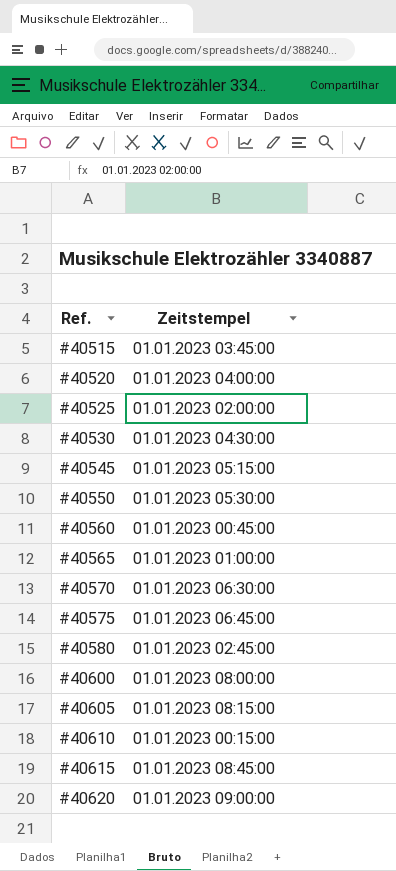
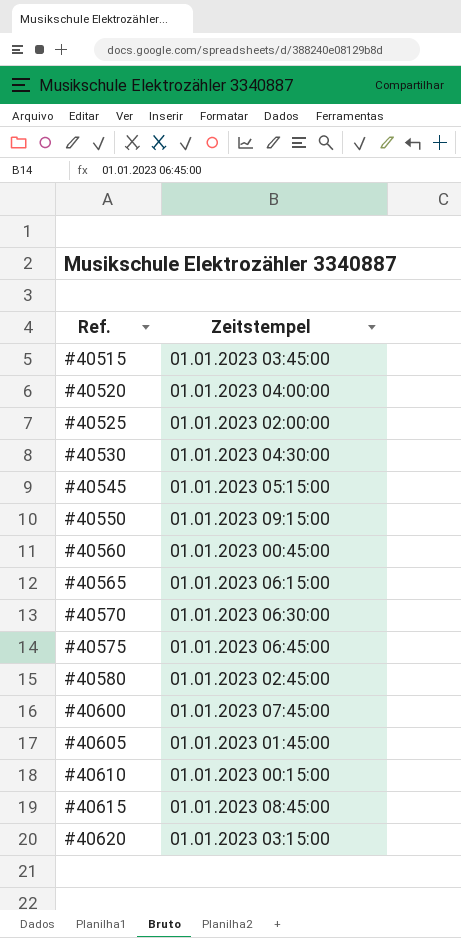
#40550 | Zeitstempel: 01.01.2023 05:30:00 -> 01.01.2023 09:15:00
#40565 | Zeitstempel: 01.01.2023 01:00:00 -> 01.01.2023 06:15:00
#40600 | Zeitstempel: 01.01.2023 08:00:00 -> 01.01.2023 07:45:00
#40605 | Zeitstempel: 01.01.2023 08:15:00 -> 01.01.2023 01:45:00
#40620 | Zeitstempel: 01.01.2023 09:00:00 -> 01.01.2023 03:15:00

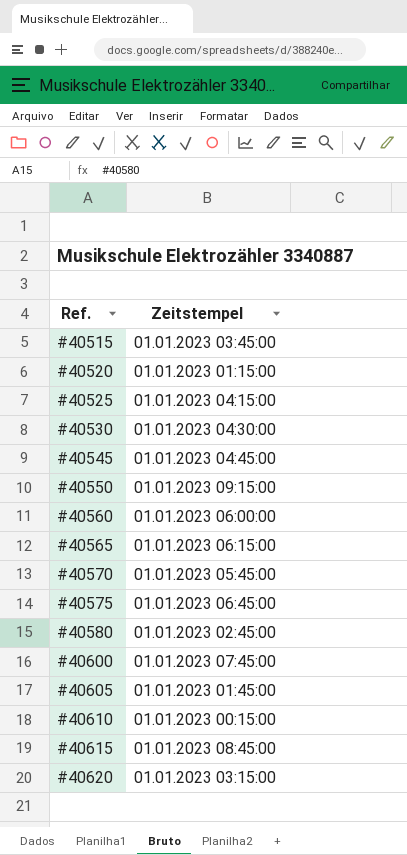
#40520 | Zeitstempel: 01.01.2023 04:00:00 -> 01.01.2023 01:15:00
#40525 | Zeitstempel: 01.01.2023 02:00:00 -> 01.01.2023 04:15:00
#40545 | Zeitstempel: 01.01.2023 05:15:00 -> 01.01.2023 04:45:00
#40560 | Zeitstempel: 01.01.2023 00:45:00 -> 01.01.2023 06:00:00
#40570 | Zeitstempel: 01.01.2023 06:30:00 -> 01.01.2023 05:45:00

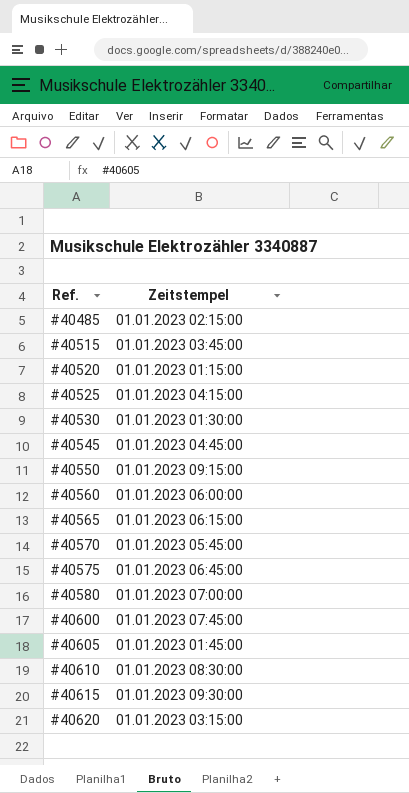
row #40485: none -> 01.01.2023 02:15:00
#40530 | Zeitstempel: 01.01.2023 04:30:00 -> 01.01.2023 01:30:00
#40580 | Zeitstempel: 01.01.2023 02:45:00 -> 01.01.2023 07:00:00
#40610 | Zeitstempel: 01.01.2023 00:15:00 -> 01.01.2023 08:30:00
#40615 | Zeitstempel: 01.01.2023 08:45:00 -> 01.01.2023 09:30:00

